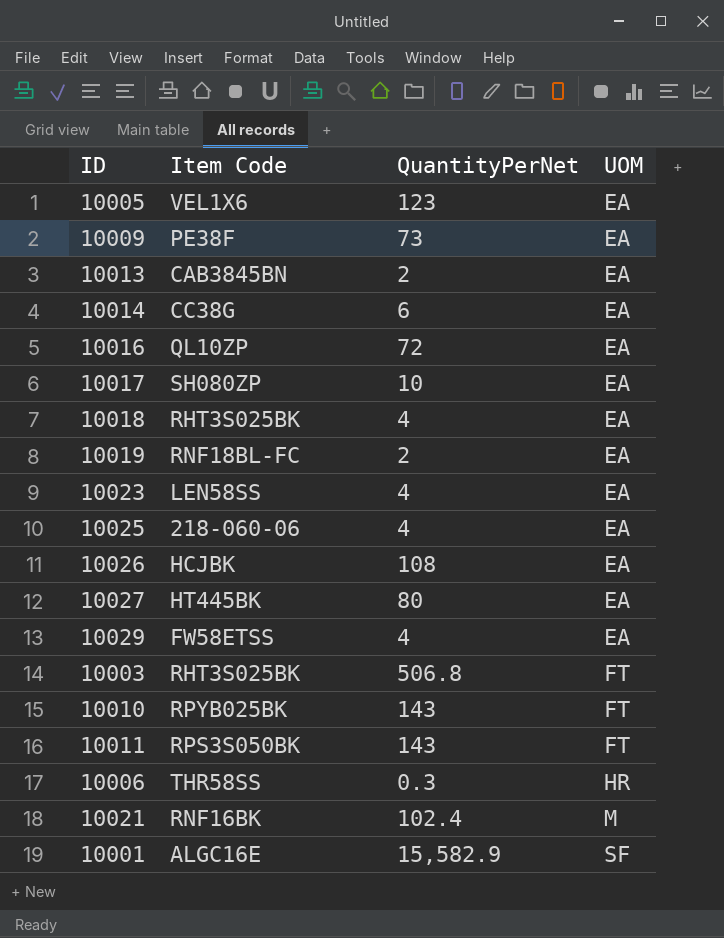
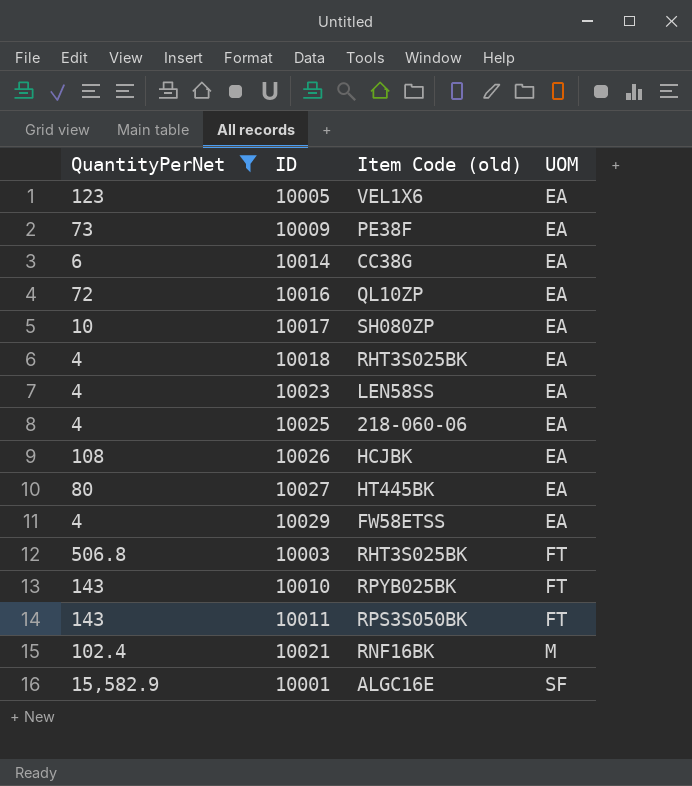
filter: none -> QuantityPerNet >= 4
column QuantityPerNet | position: 3 -> 1
column name: Item Code -> Item Code (old)

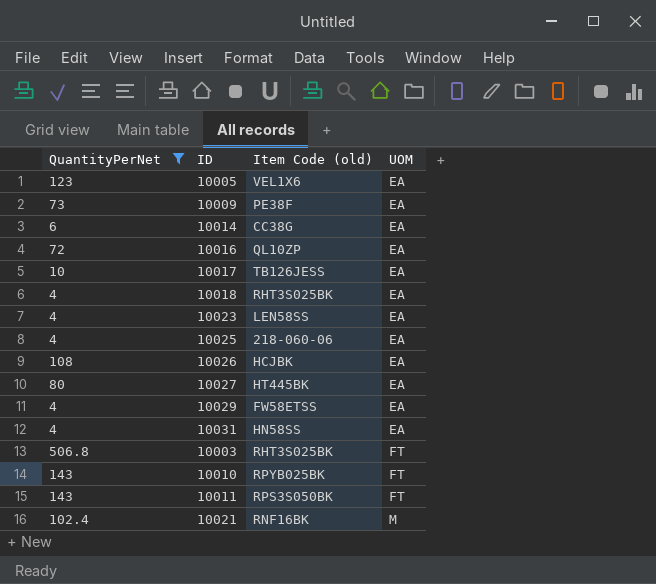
row 10001: 15,582.9 | ALGC16E | SF -> none
10017 | Item Code (old): SH080ZP -> TB126JESS
row 10031: none -> 4 | HN58SS | EA

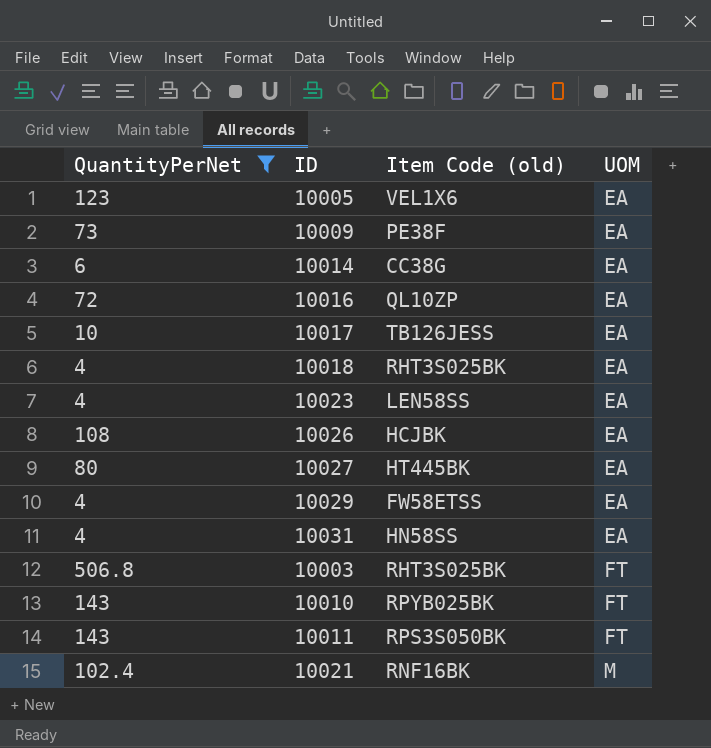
row 10025: 4 | 218-060-06 | EA -> none

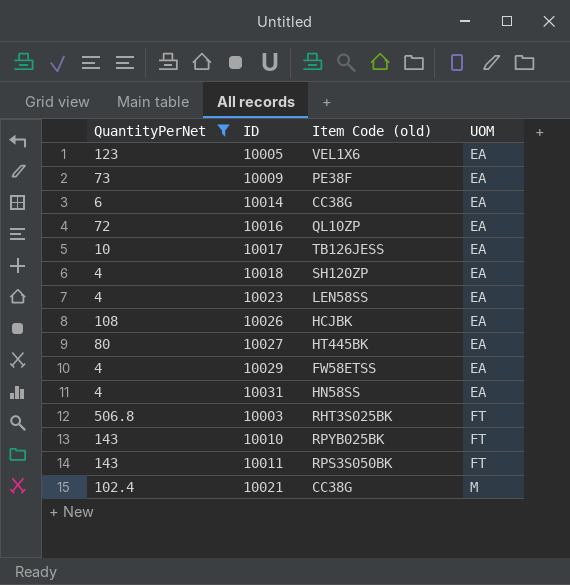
10018 | Item Code (old): RHT3S025BK -> SH120ZP
10021 | Item Code (old): RNF16BK -> CC38G

